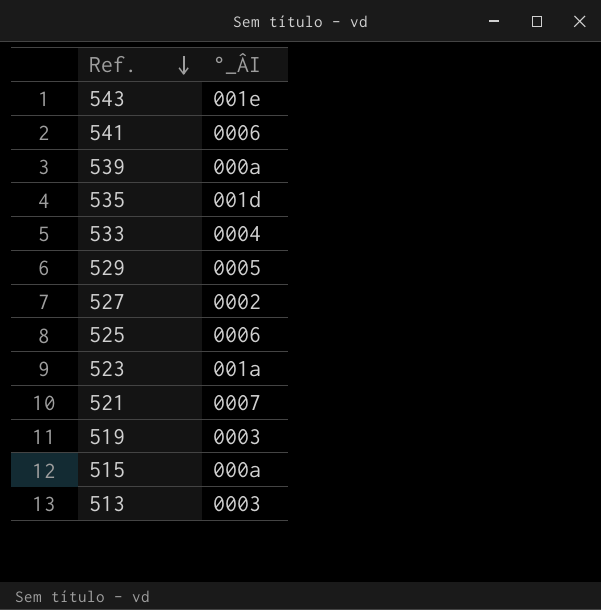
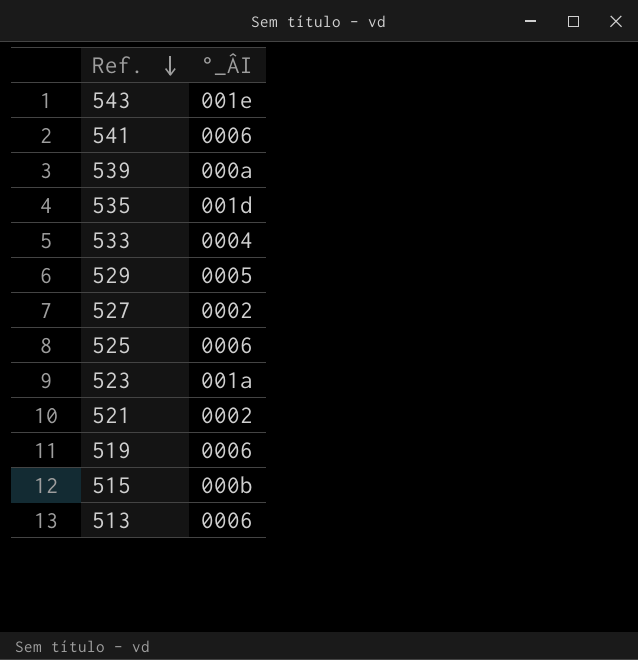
521 | °_ÂI: 0007 -> 0002
519 | °_ÂI: 0003 -> 0006
515 | °_ÂI: 000a -> 000b
513 | °_ÂI: 0003 -> 0006

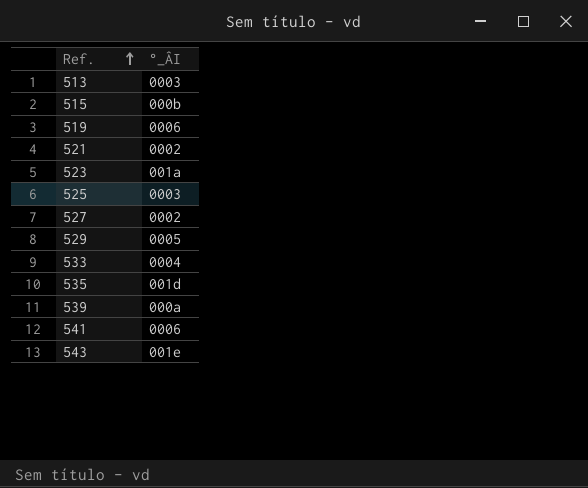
row order: Ref. descending -> Ref. ascending
513 | °_ÂI: 0006 -> 0003
525 | °_ÂI: 0006 -> 0003

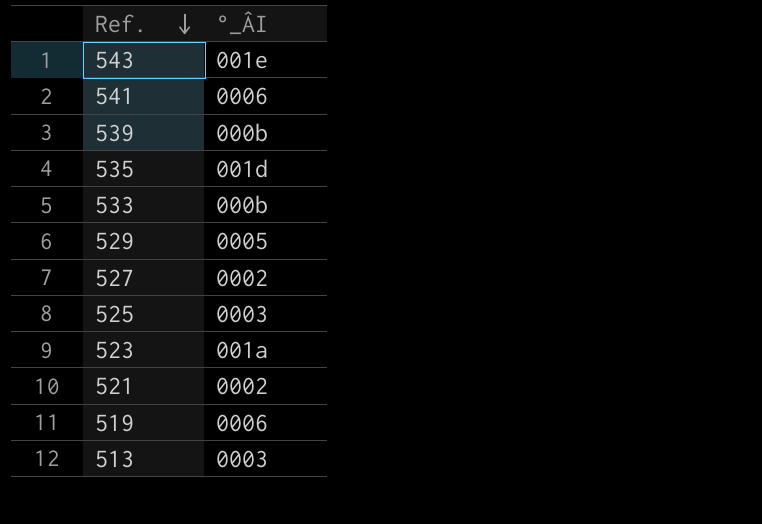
row order: Ref. ascending -> Ref. descending
row 515: 000b -> none
539 | °_ÂI: 000a -> 000b
533 | °_ÂI: 0004 -> 000b

